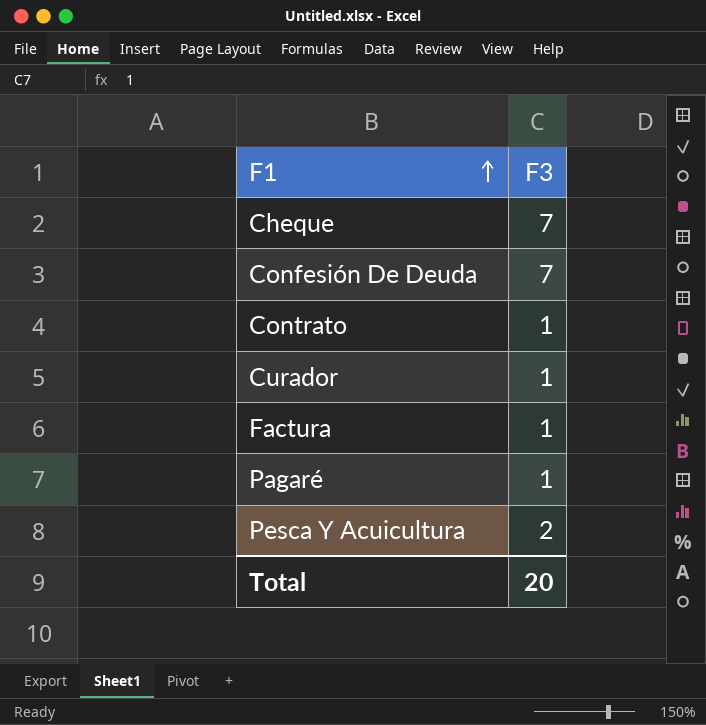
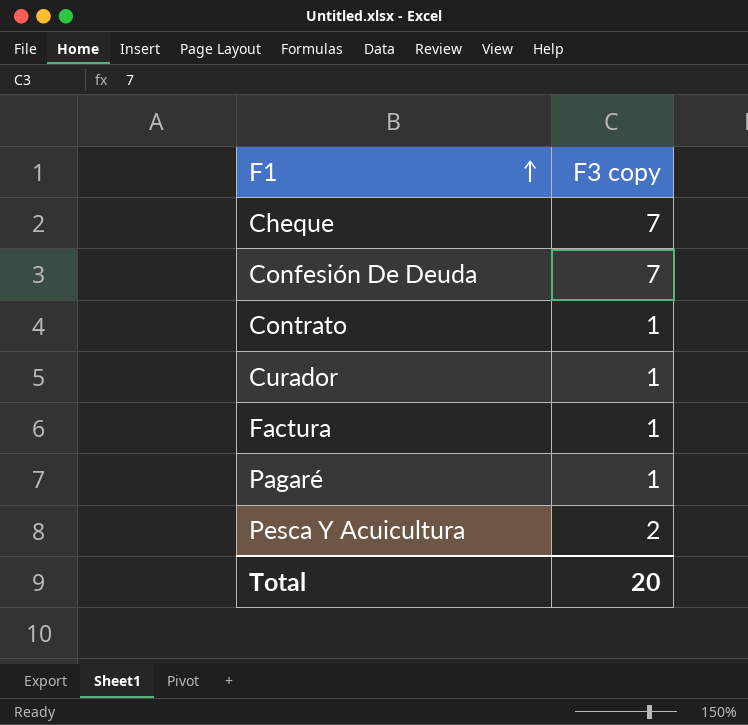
column name: F3 -> F3 copy

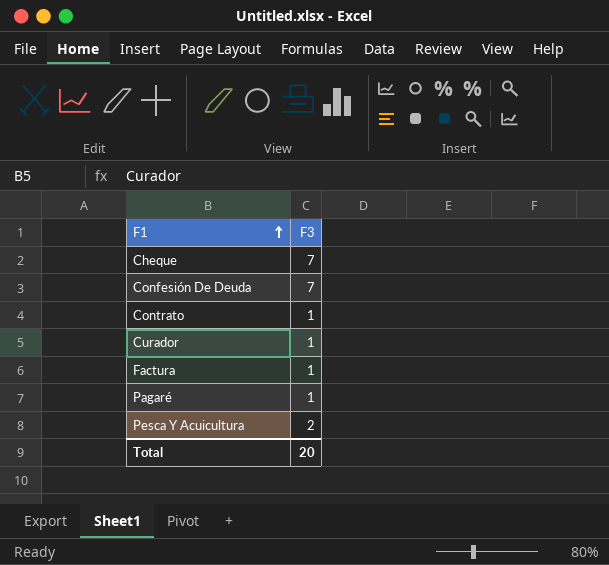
column name: F3 copy -> F3

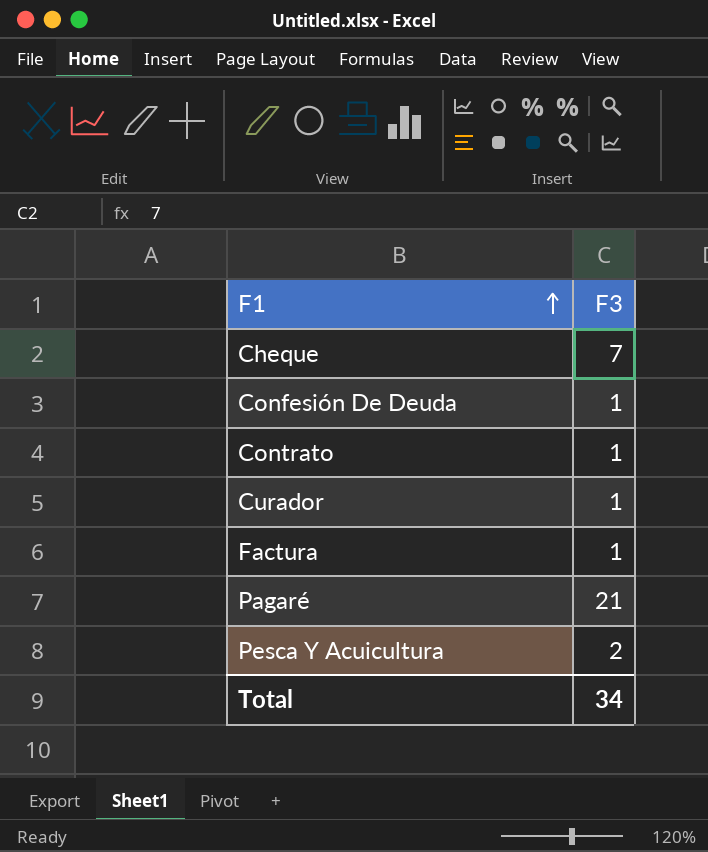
Confesión De Deuda | F3: 7 -> 1
Pagaré | F3: 1 -> 21
Total | F3: 20 -> 34

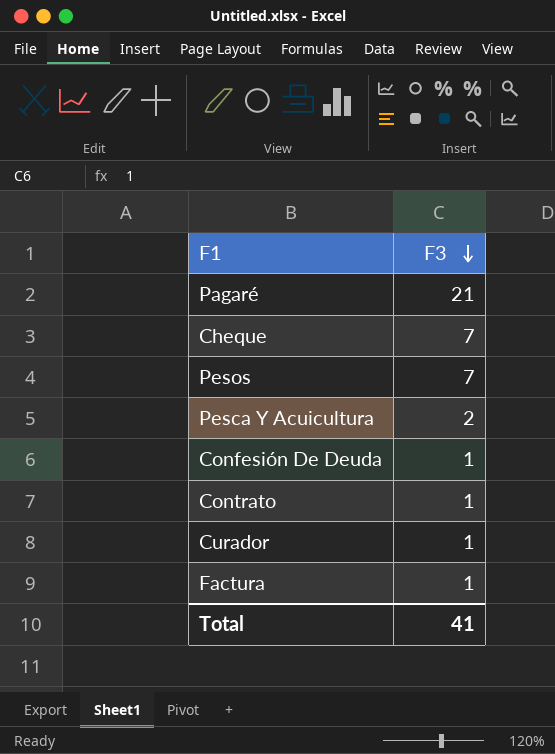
row order: F1 ascending -> F3 descending
row Pesos: none -> 7
Total | F3: 34 -> 41

